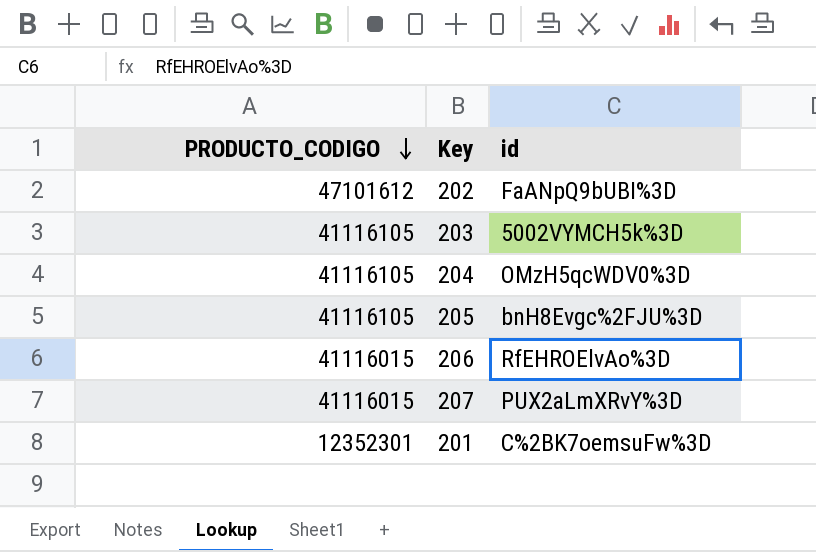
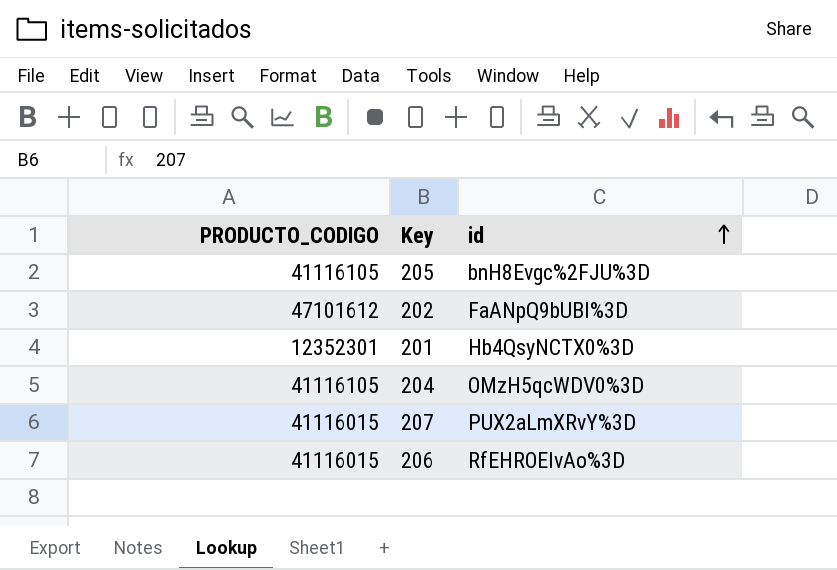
row order: PRODUCTO_CODIGO descending -> id ascending
row 203: 41116105 | 5002VYMCH5k%3D -> none
201 | id: C%2BK7oemsuFw%3D -> Hb4QsyNCTX0%3D

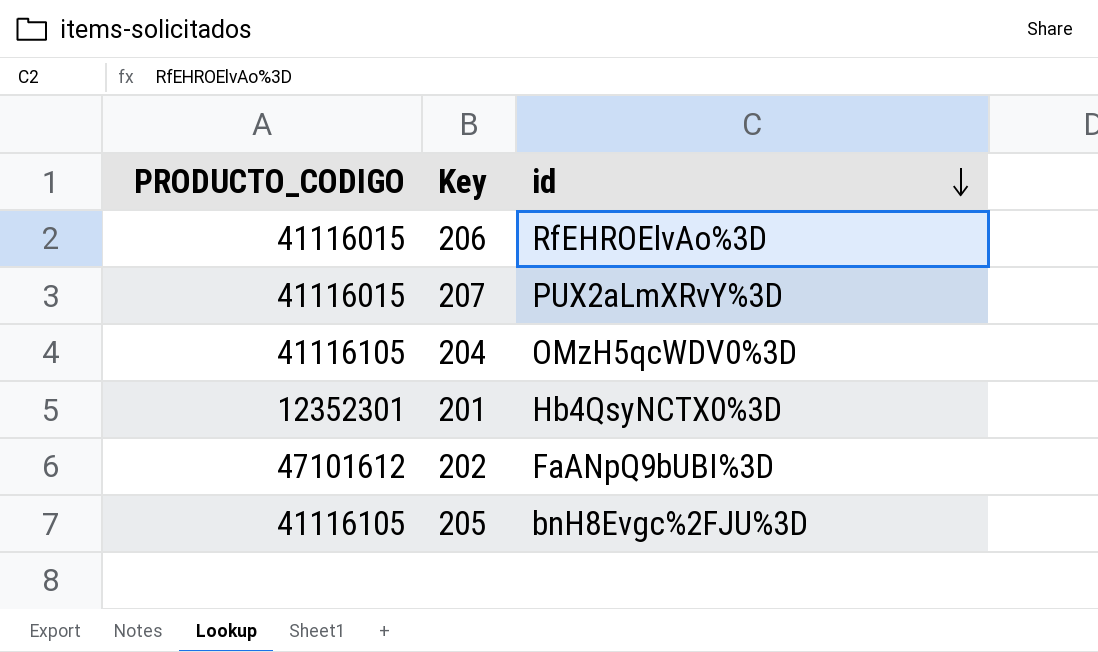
row order: id ascending -> id descending

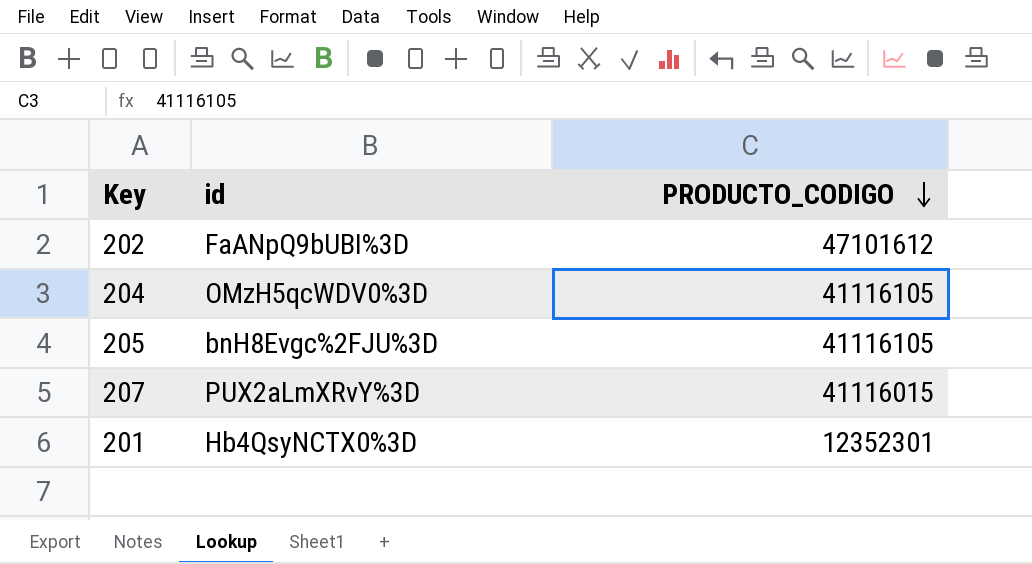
row order: id descending -> PRODUCTO_CODIGO descending
column PRODUCTO_CODIGO | position: 1 -> 3
row 206: 41116015 | RfEHROElvAo%3D -> none

